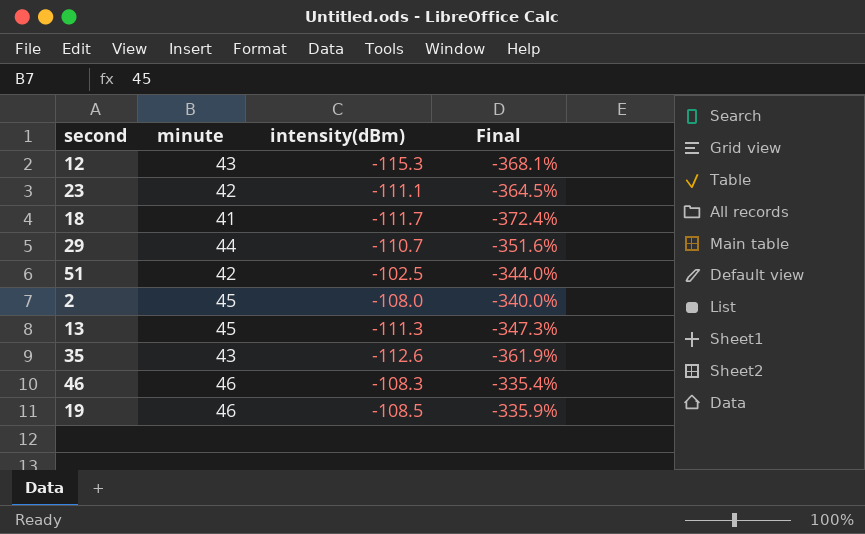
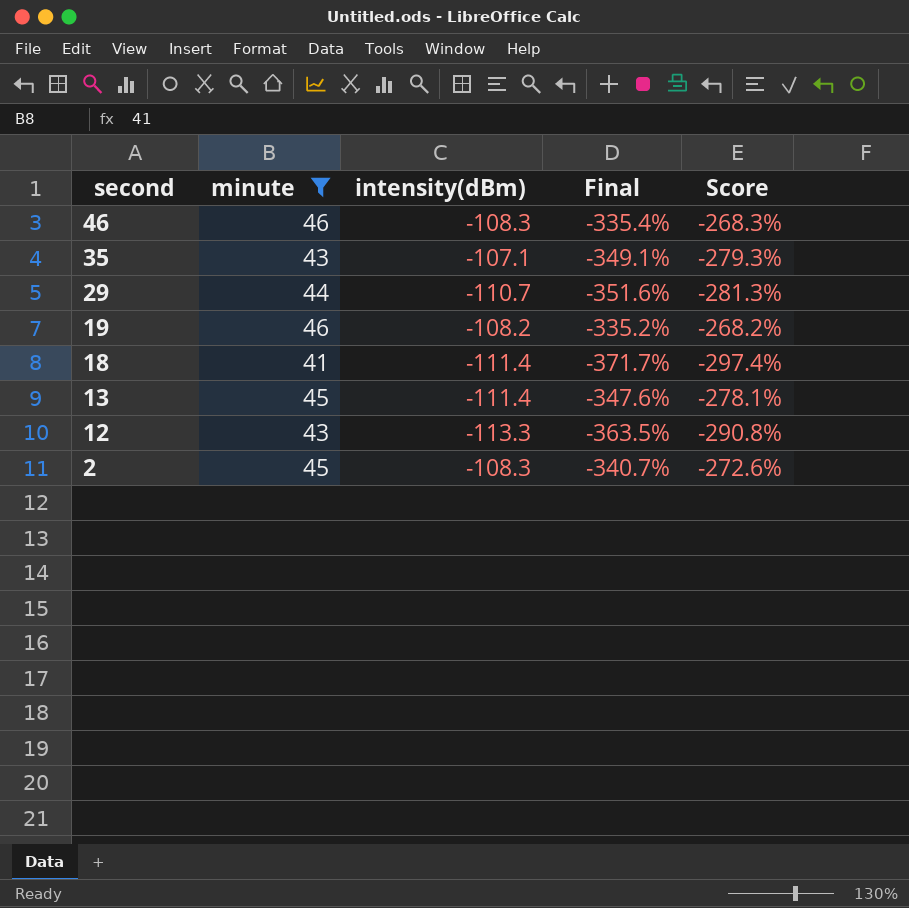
filter: none -> minute != 42
row order: none -> second descending
column Score | formula: none -> [Final] * 0.8
35 | intensity(dBm): -112.6 -> -107.1
35 | Final: -361.9% -> -349.1%
19 | intensity(dBm): -108.5 -> -108.2
19 | Final: -335.9% -> -335.2%
18 | intensity(dBm): -111.7 -> -111.4
18 | Final: -372.4% -> -371.7%
13 | intensity(dBm): -111.3 -> -111.4
13 | Final: -347.3% -> -347.6%
12 | intensity(dBm): -115.3 -> -113.3
12 | Final: -368.1% -> -363.5%
2 | intensity(dBm): -108.0 -> -108.3
2 | Final: -340.0% -> -340.7%

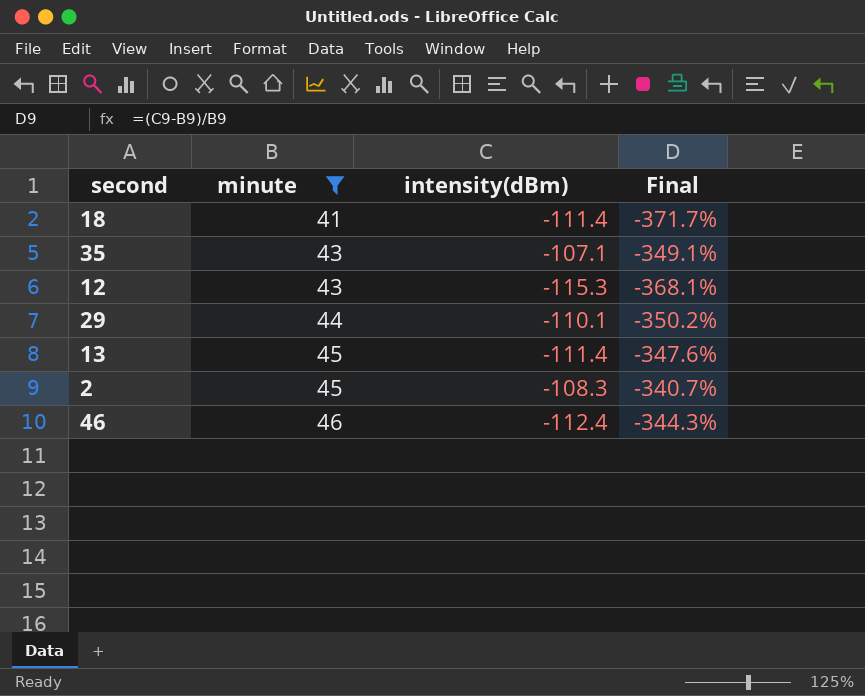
row order: second descending -> minute ascending
column Score | formula: [Final] * 0.8 -> none
row 19: 46 | -108.2 | -335.2% | -268.2% -> none
12 | intensity(dBm): -113.3 -> -115.3
12 | Final: -363.5% -> -368.1%
29 | intensity(dBm): -110.7 -> -110.1
29 | Final: -351.6% -> -350.2%
46 | intensity(dBm): -108.3 -> -112.4
46 | Final: -335.4% -> -344.3%

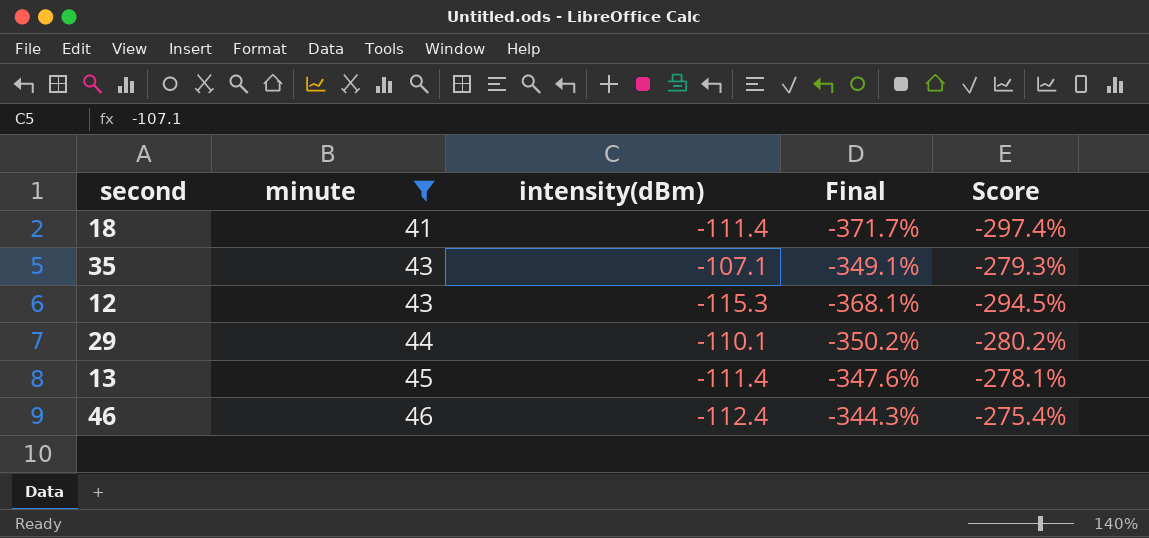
column Score | formula: none -> [Final] * 0.8
row 2: 45 | -108.3 | -340.7% -> none

